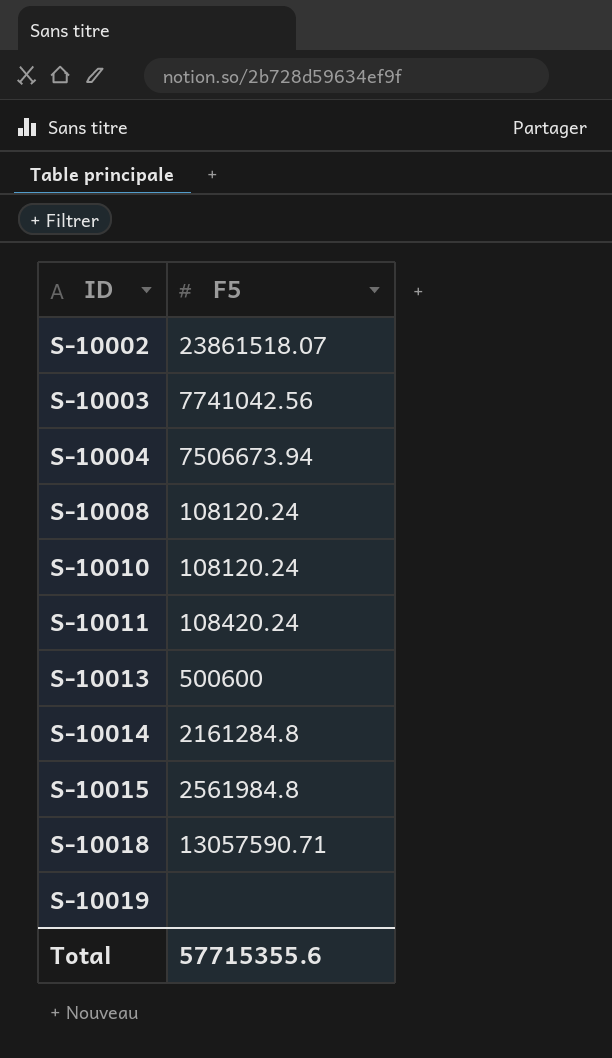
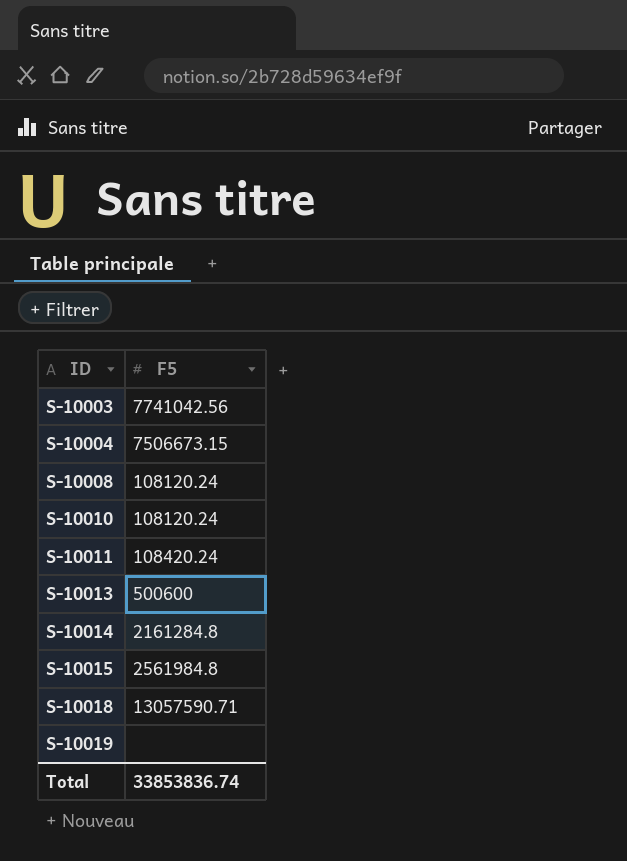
row S-10002: 23861518.07 -> none
S-10004 | F5: 7506673.94 -> 7506673.15
Total | F5: 57715355.6 -> 33853836.74

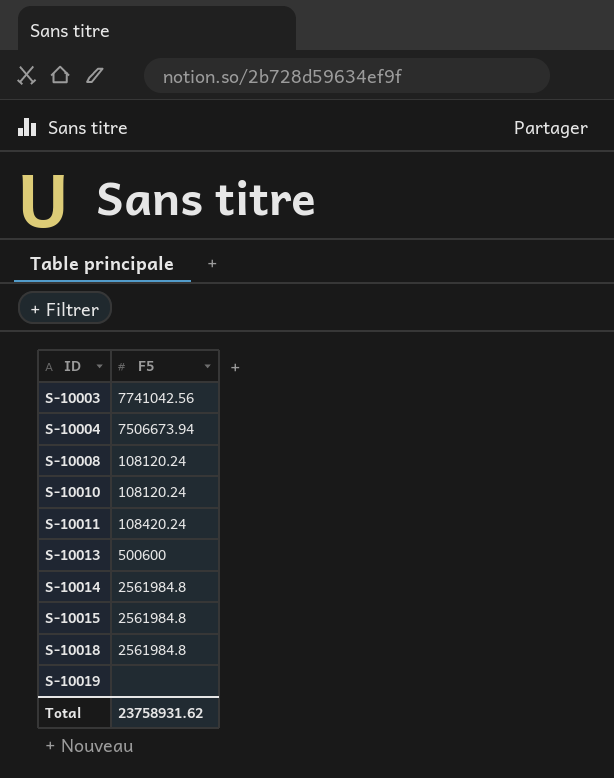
S-10004 | F5: 7506673.15 -> 7506673.94
S-10014 | F5: 2161284.8 -> 2561984.8
S-10018 | F5: 13057590.71 -> 2561984.8
Total | F5: 33853836.74 -> 23758931.62

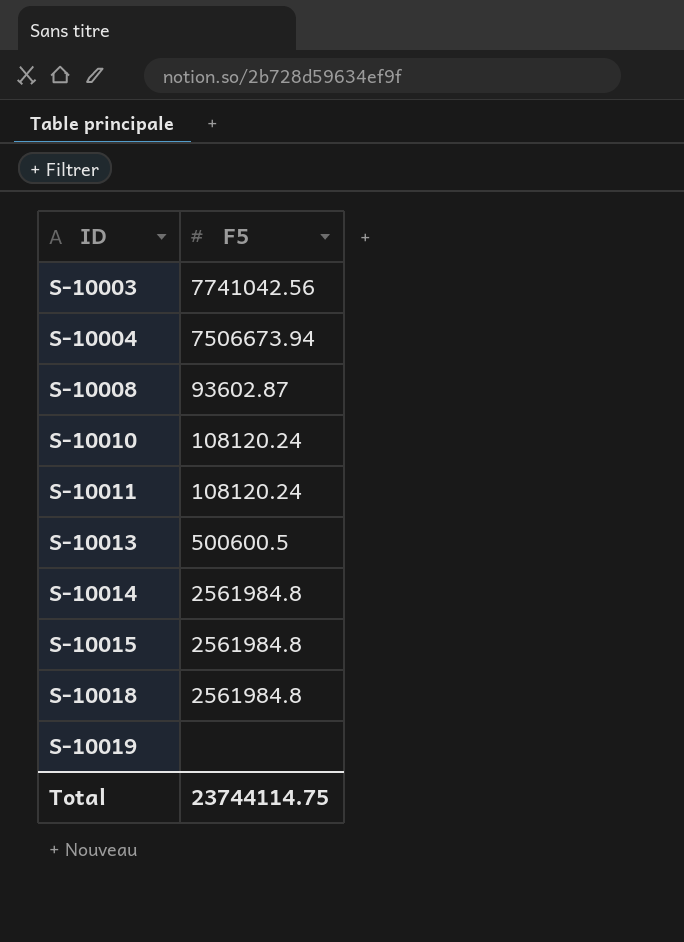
S-10008 | F5: 108120.24 -> 93602.87
S-10011 | F5: 108420.24 -> 108120.24
S-10013 | F5: 500600 -> 500600.5
Total | F5: 23758931.62 -> 23744114.75

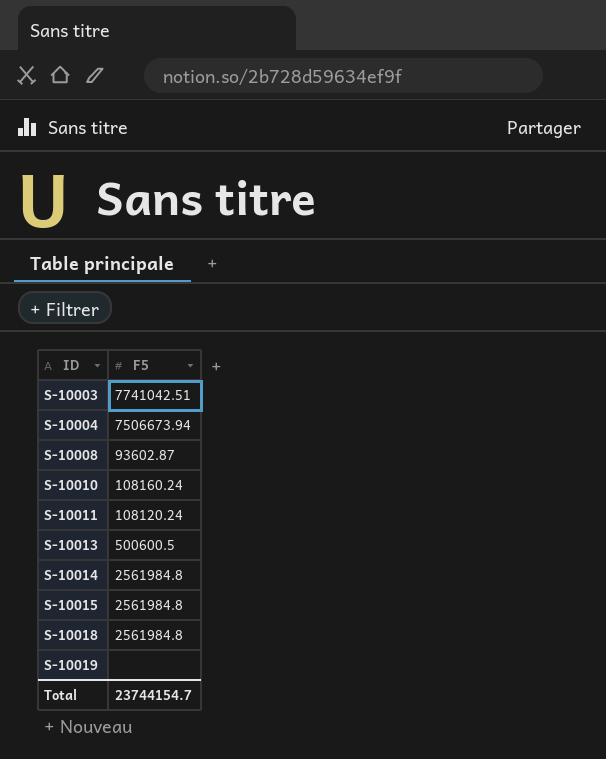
S-10003 | F5: 7741042.56 -> 7741042.51
S-10010 | F5: 108120.24 -> 108160.24
Total | F5: 23744114.75 -> 23744154.7

